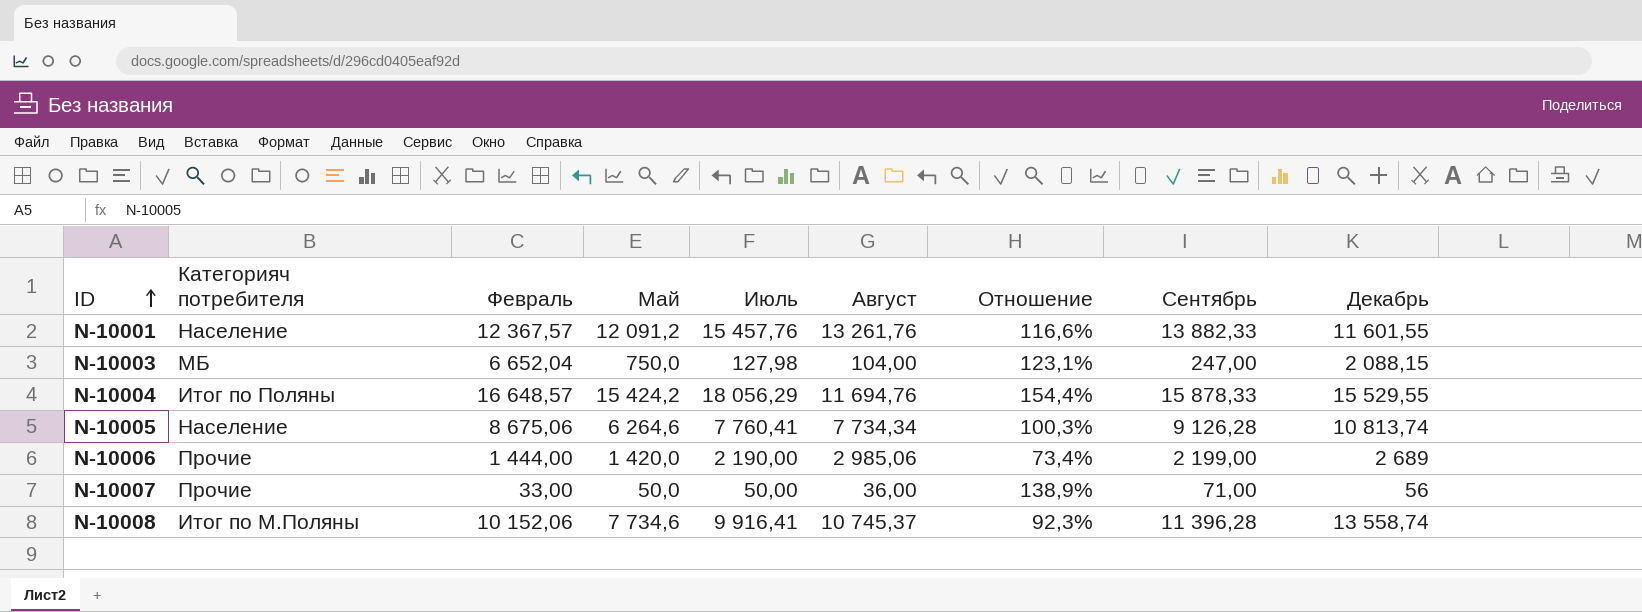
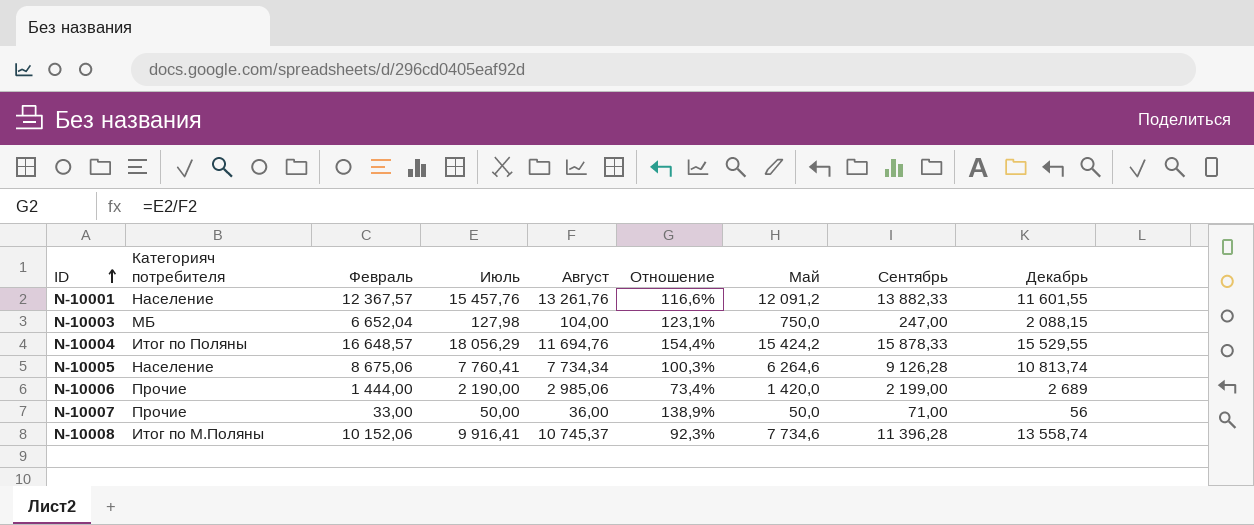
column Май | position: 4 -> 7

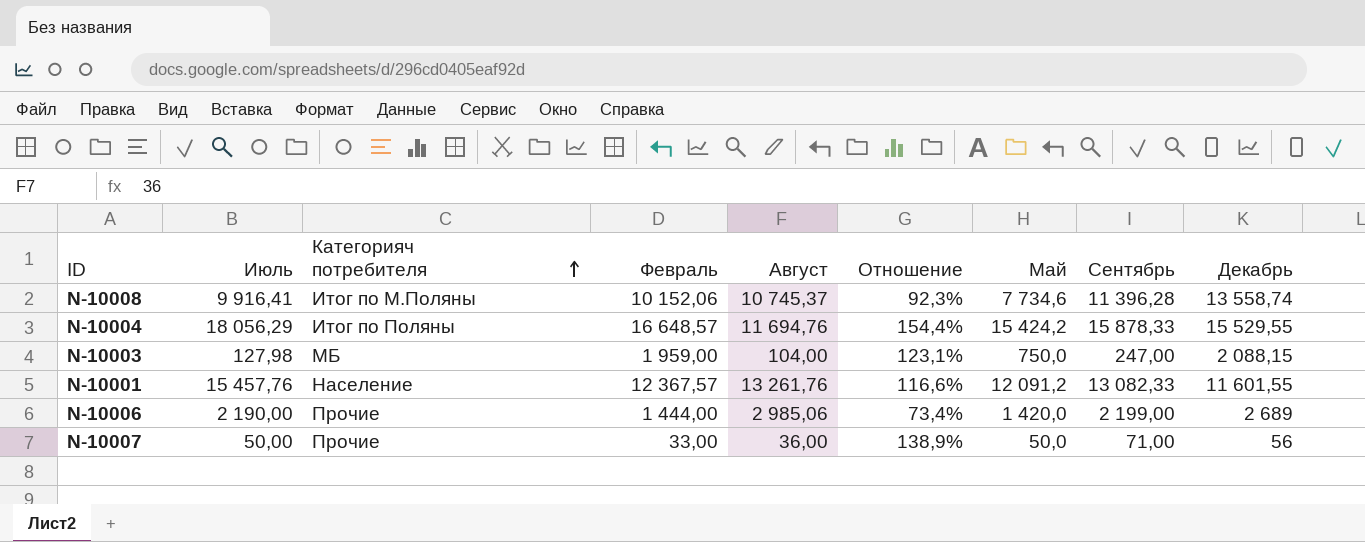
row order: ID ascending -> Категорияч потребителя ascending
column Июль | position: 4 -> 2
row N-10005: Население | 8 675,06 | 7 760,41 | 7 734,34 | 100,3% | 6 264,6 | 9 126,28 | 10 813,74 -> none
N-10003 | Февраль: 6 652,04 -> 1 959,00
N-10001 | Сентябрь: 13 882,33 -> 13 082,33

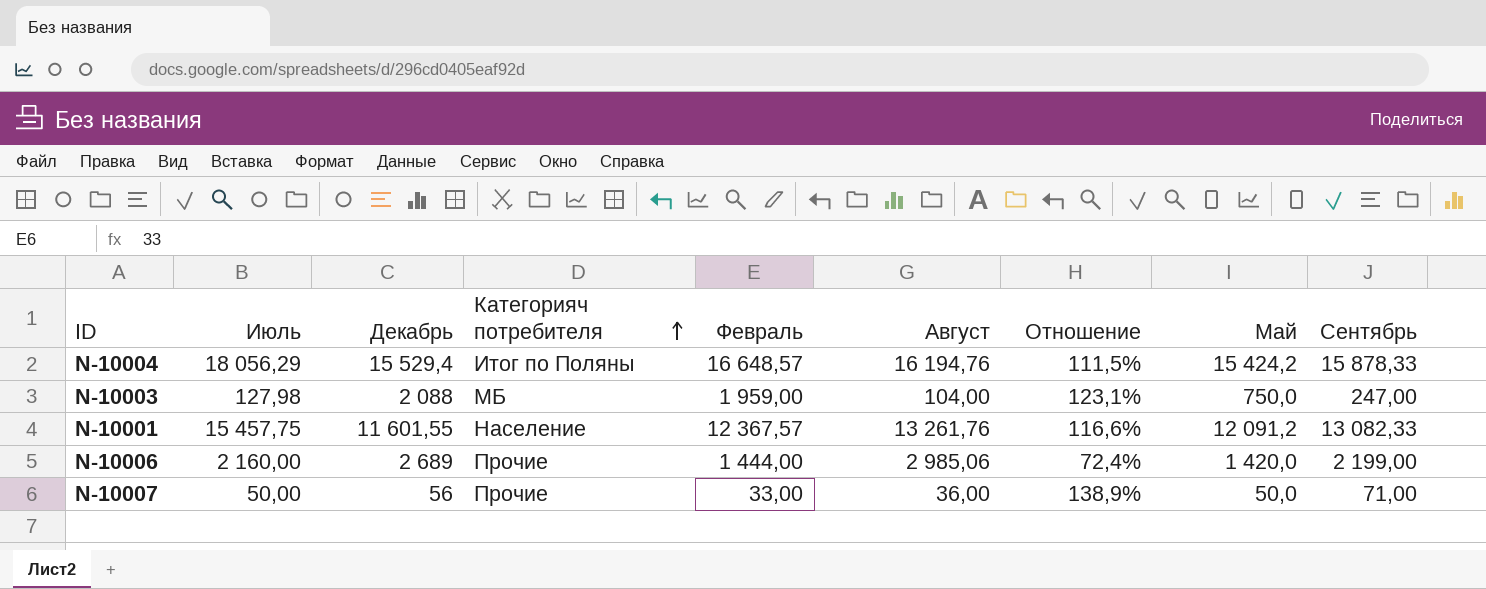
column Декабрь | position: 9 -> 3
row N-10008: 9 916,41 | Итог по М.Поляны | 10 152,06 | 10 745,37 | 92,3% | 7 734,6 | 11 396,28 | 13 558,74 -> none
N-10004 | Декабрь: 15 529,55 -> 15 529,4
N-10004 | Август: 11 694,76 -> 16 194,76
N-10004 | Отношение: 154,4% -> 111,5%
N-10003 | Декабрь: 2 088,15 -> 2 088
N-10001 | Июль: 15 457,76 -> 15 457,75
N-10006 | Июль: 2 190,00 -> 2 160,00
N-10006 | Отношение: 73,4% -> 72,4%

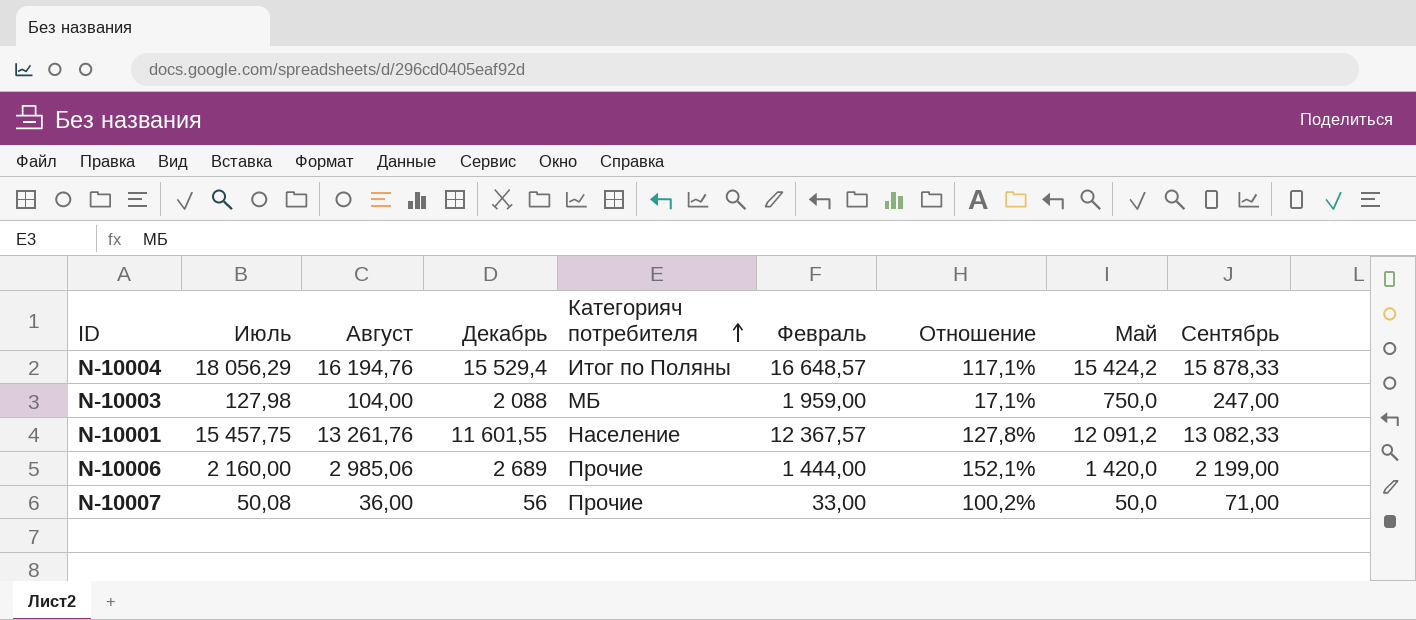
column Август | position: 6 -> 3
column Отношение | formula: [Июль] / [Август] -> [Июль] / [Май]
N-10007 | Июль: 50,00 -> 50,08

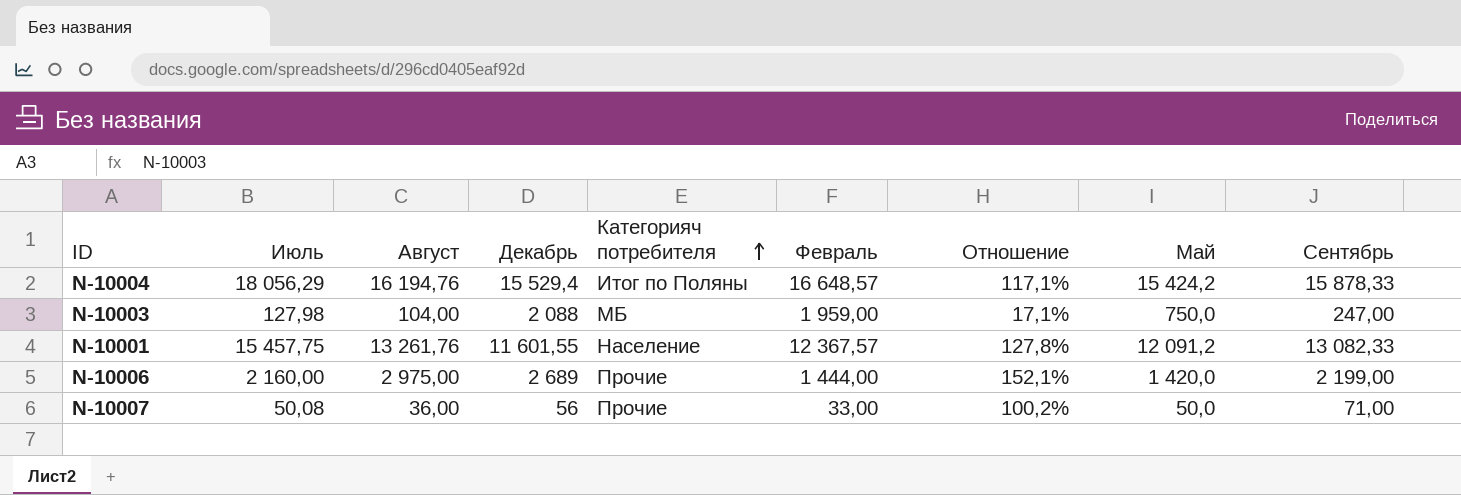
N-10006 | Август: 2 985,06 -> 2 975,00

